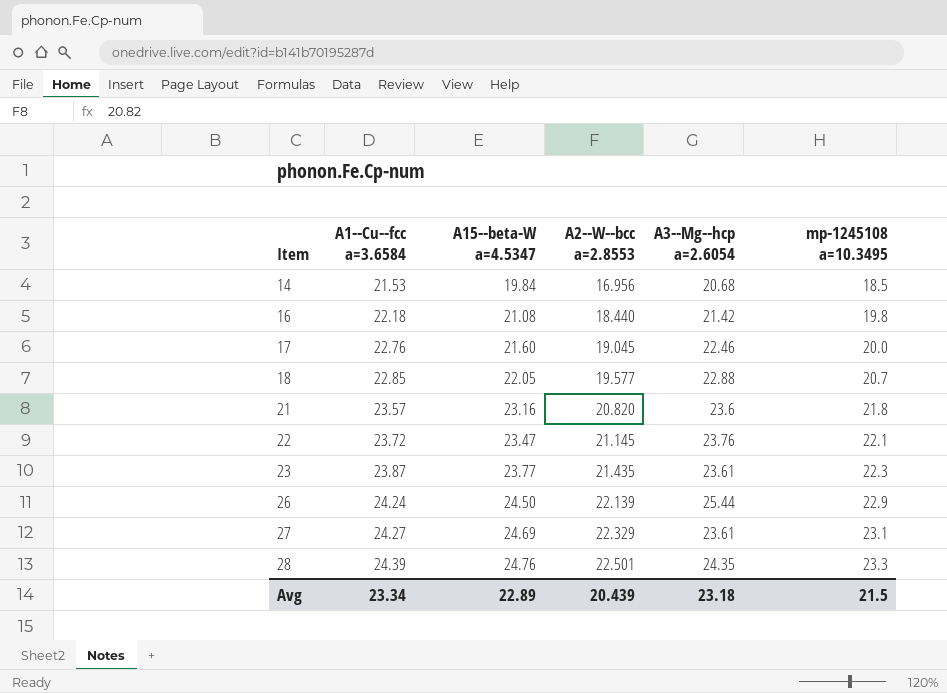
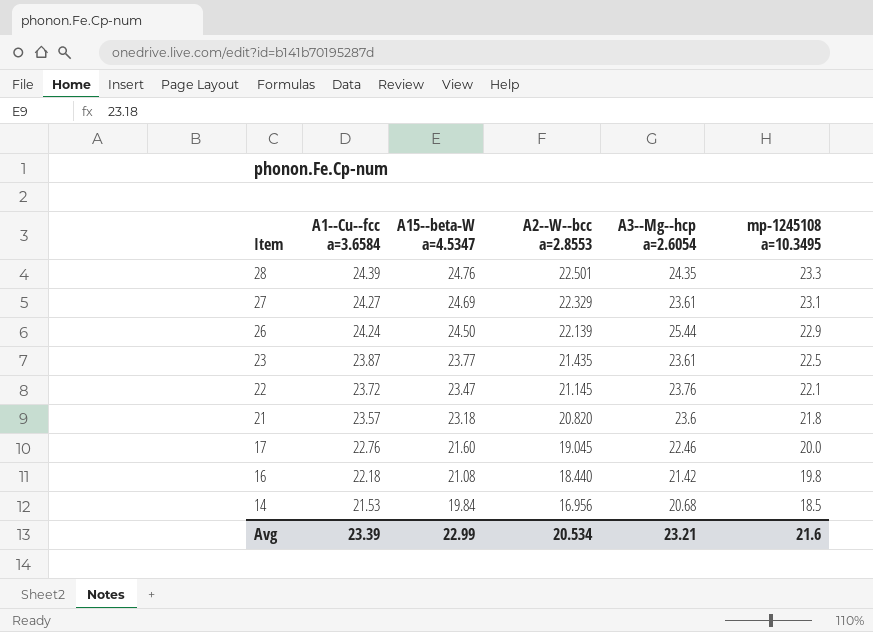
row order: Item ascending -> Item descending
row 18: 22.85 | 22.05 | 19.577 | 22.88 | 20.7 -> none
23 | mp-1245108 a=10.3495: 22.3 -> 22.5
21 | A15--beta-W a=4.5347: 23.16 -> 23.18
Avg | A1--Cu--fcc a=3.6584: 23.34 -> 23.39
Avg | A15--beta-W a=4.5347: 22.89 -> 22.99
Avg | A2--W--bcc a=2.8553: 20.439 -> 20.534
Avg | A3--Mg--hcp a=2.6054: 23.18 -> 23.21
Avg | mp-1245108 a=10.3495: 21.5 -> 21.6

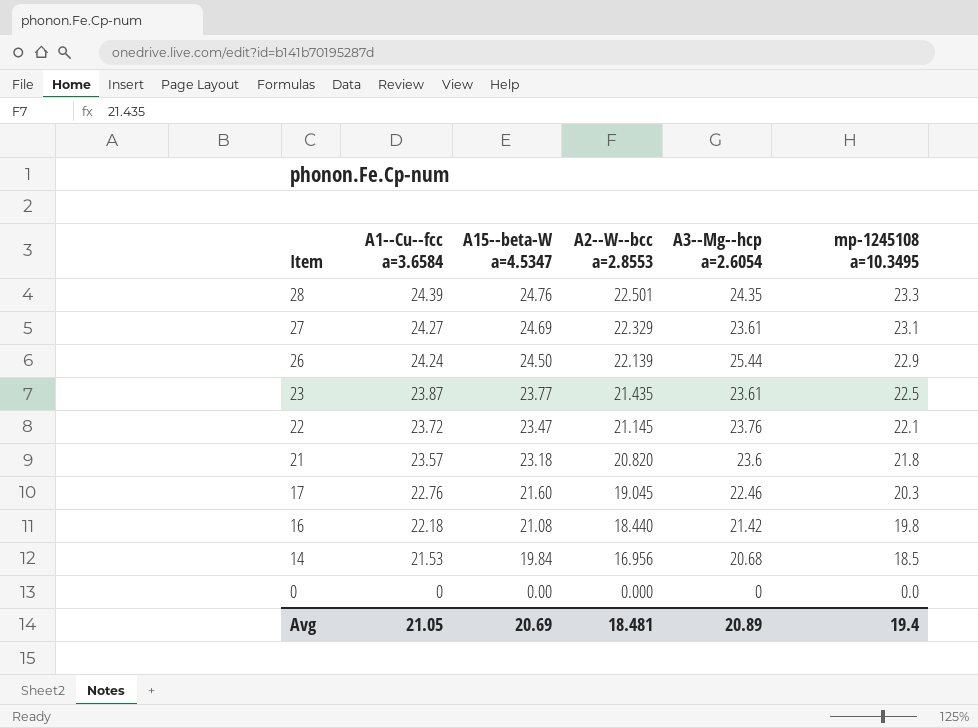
17 | mp-1245108 a=10.3495: 20.0 -> 20.3
row 0: none -> 0 | 0.00 | 0.000 | 0 | 0.0
Avg | A1--Cu--fcc a=3.6584: 23.39 -> 21.05
Avg | A15--beta-W a=4.5347: 22.99 -> 20.69
Avg | A2--W--bcc a=2.8553: 20.534 -> 18.481
Avg | A3--Mg--hcp a=2.6054: 23.21 -> 20.89
Avg | mp-1245108 a=10.3495: 21.6 -> 19.4

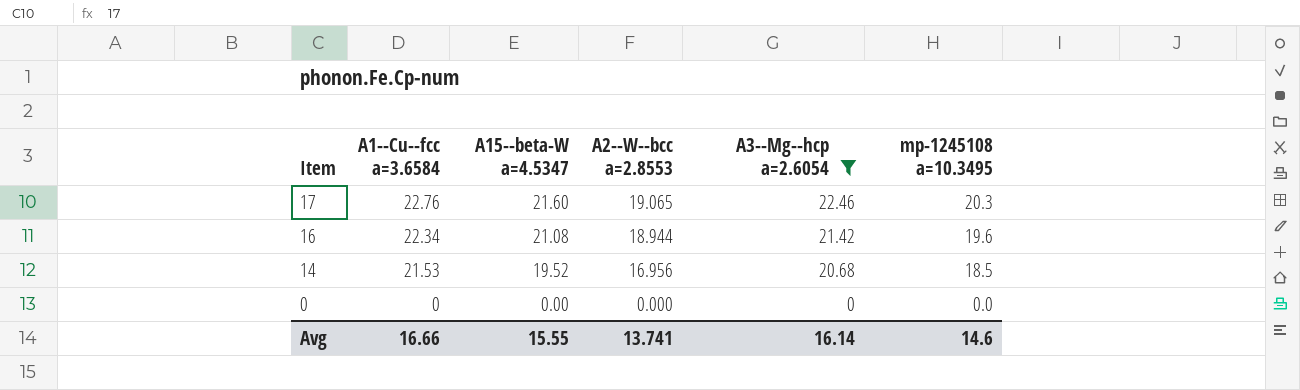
filter: none -> A3--Mg--hcp a=2.6054 <= 22.46
17 | A2--W--bcc a=2.8553: 19.045 -> 19.065
16 | A1--Cu--fcc a=3.6584: 22.18 -> 22.34
16 | A2--W--bcc a=2.8553: 18.440 -> 18.944
16 | mp-1245108 a=10.3495: 19.8 -> 19.6
14 | A15--beta-W a=4.5347: 19.84 -> 19.52
Avg | A1--Cu--fcc a=3.6584: 21.05 -> 16.66
Avg | A15--beta-W a=4.5347: 20.69 -> 15.55
Avg | A2--W--bcc a=2.8553: 18.481 -> 13.741
Avg | A3--Mg--hcp a=2.6054: 20.89 -> 16.14
Avg | mp-1245108 a=10.3495: 19.4 -> 14.6

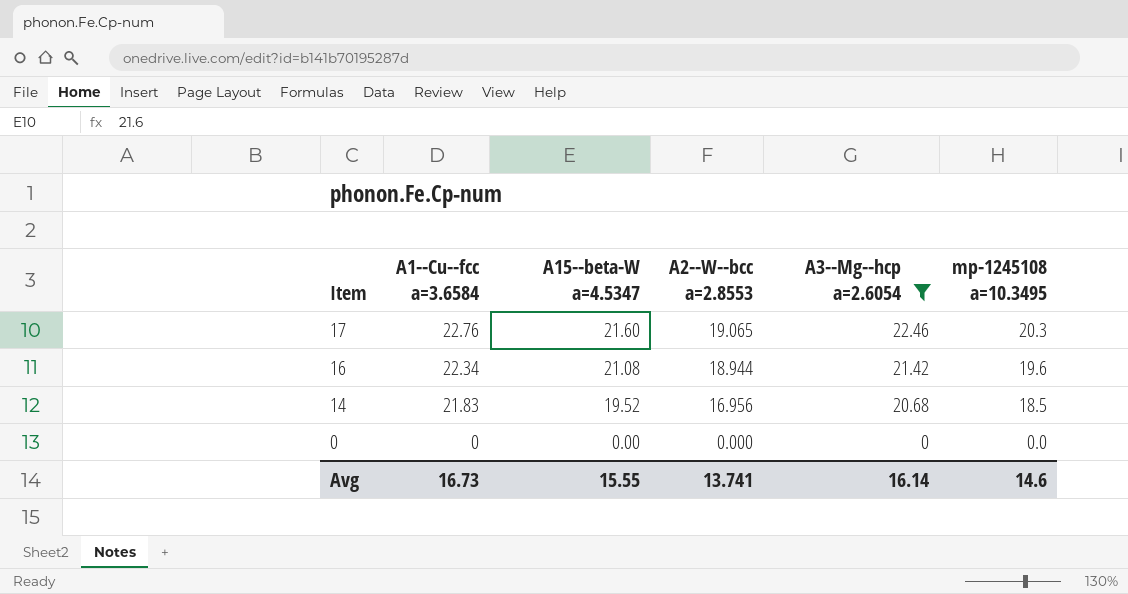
14 | A1--Cu--fcc a=3.6584: 21.53 -> 21.83
Avg | A1--Cu--fcc a=3.6584: 16.66 -> 16.73

